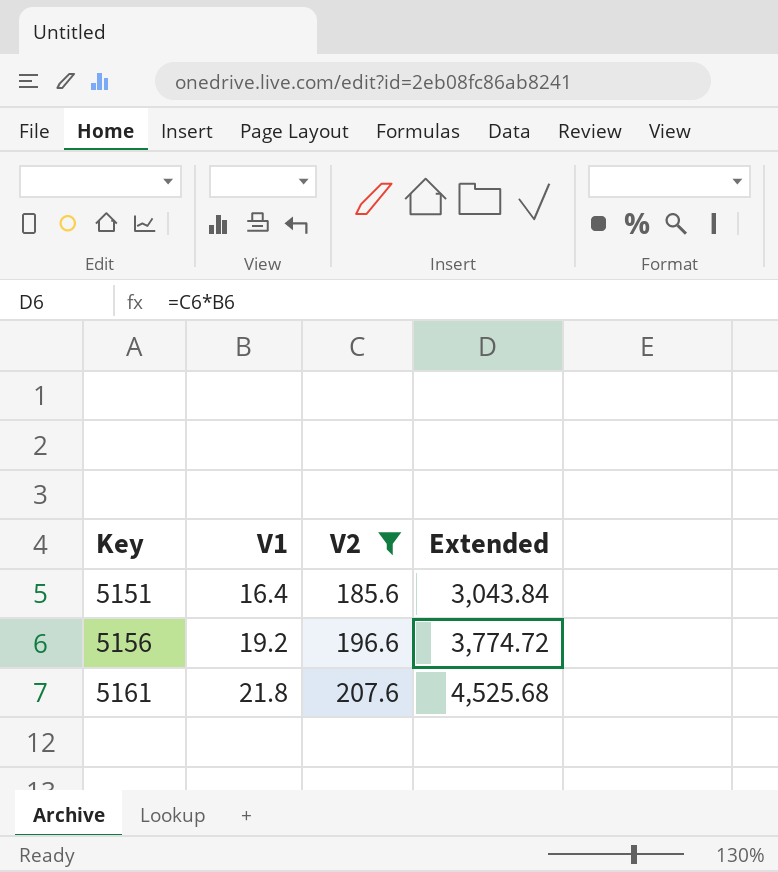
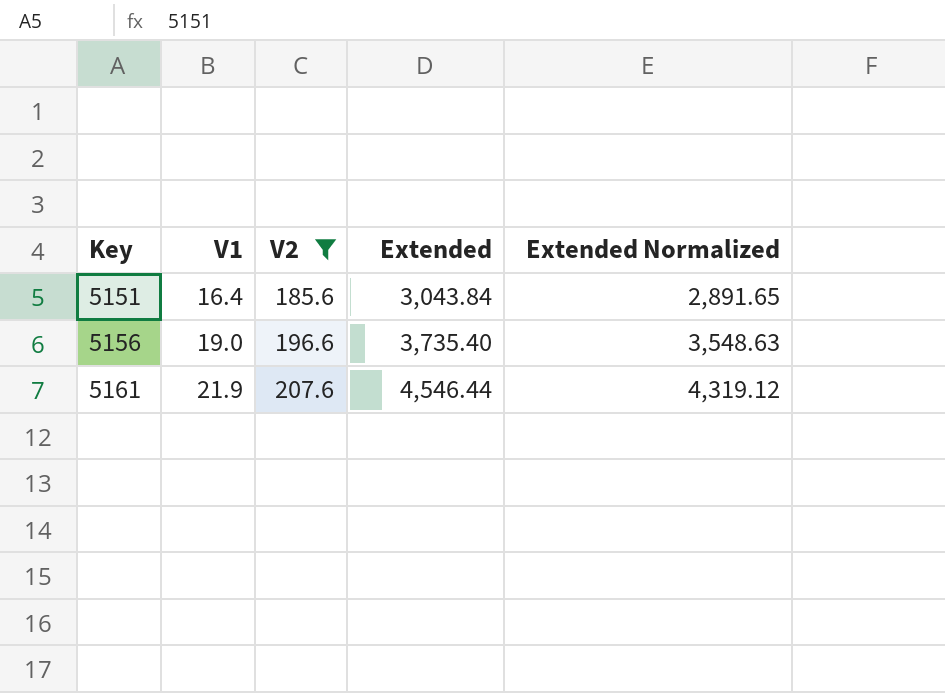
column Extended Normalized | formula: none -> [Extended] * 0.95
5156 | V1: 19.2 -> 19.0
5156 | Extended: 3,774.72 -> 3,735.40
5161 | V1: 21.8 -> 21.9
5161 | Extended: 4,525.68 -> 4,546.44

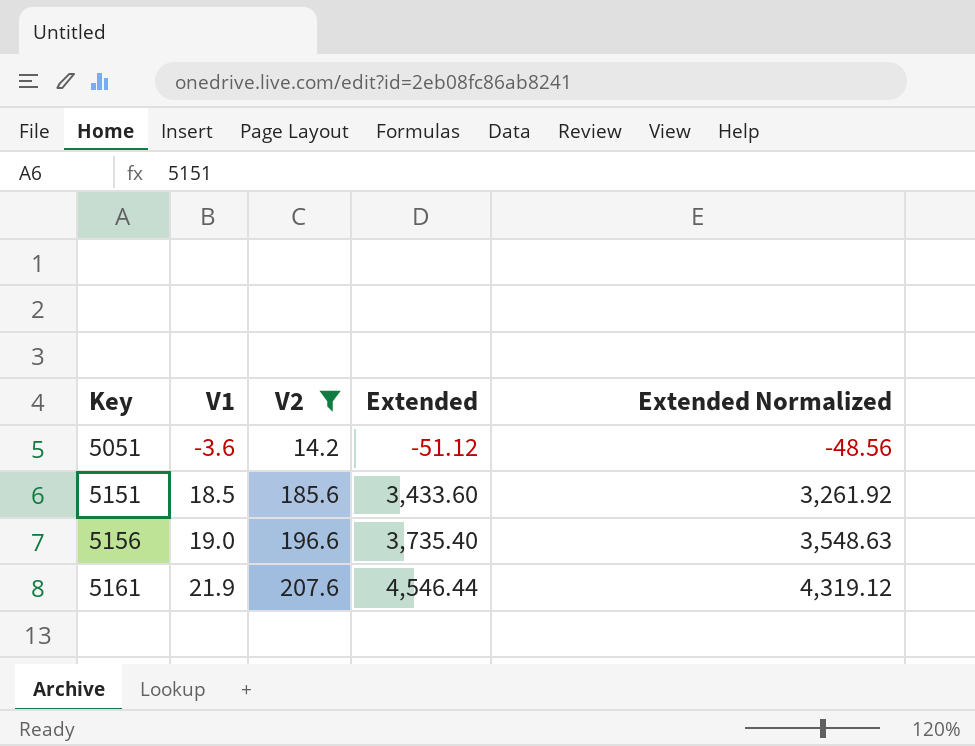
row 5051: none -> -3.6 | 14.2 | -51.12 | -48.56
5151 | V1: 16.4 -> 18.5
5151 | Extended: 3,043.84 -> 3,433.60
5151 | Extended Normalized: 2,891.65 -> 3,261.92

